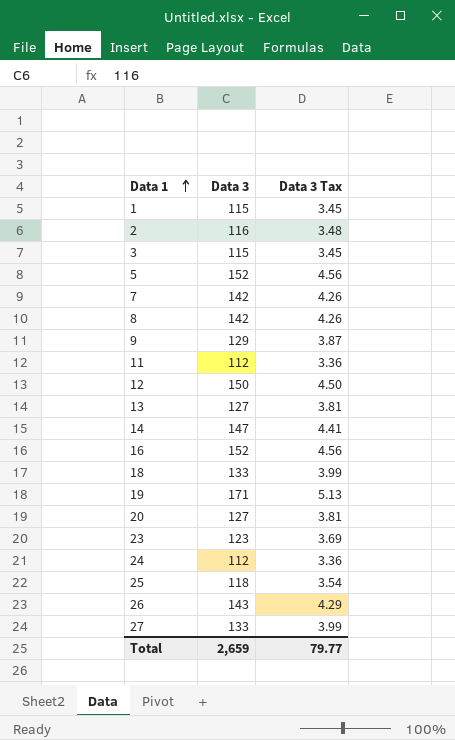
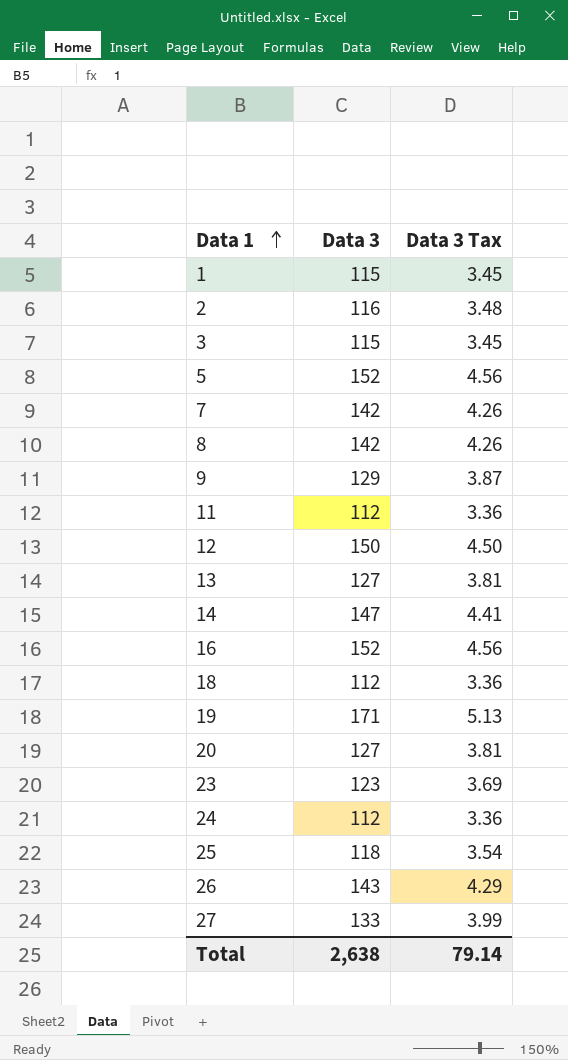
18 | Data 3: 133 -> 112
18 | Data 3 Tax: 3.99 -> 3.36
Total | Data 3: 2,659 -> 2,638
Total | Data 3 Tax: 79.77 -> 79.14

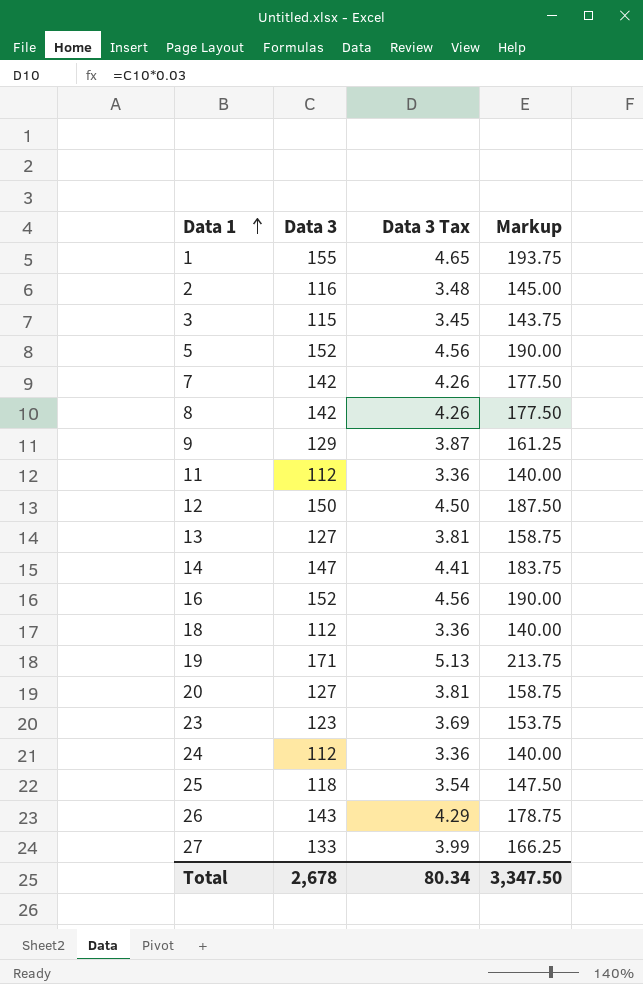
column Markup | formula: none -> [Data 3] * 1.25
1 | Data 3: 115 -> 155
1 | Data 3 Tax: 3.45 -> 4.65
Total | Data 3: 2,638 -> 2,678
Total | Data 3 Tax: 79.14 -> 80.34

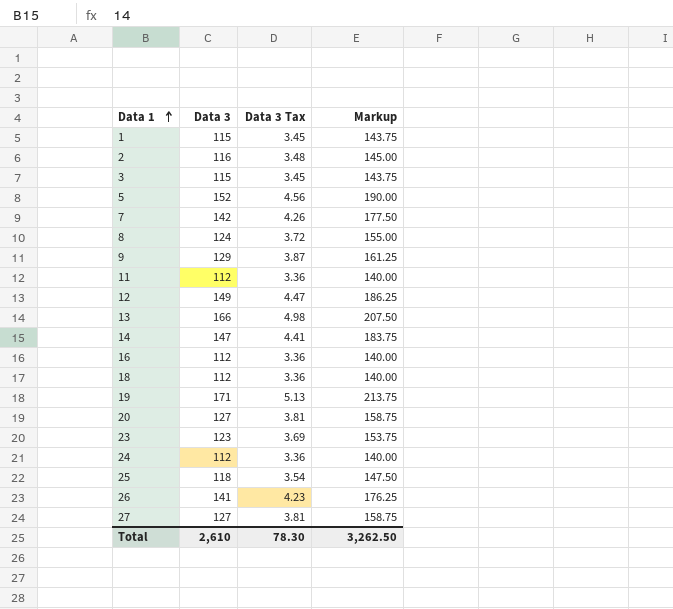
1 | Data 3: 155 -> 115
1 | Data 3 Tax: 4.65 -> 3.45
1 | Markup: 193.75 -> 143.75
8 | Data 3: 142 -> 124
8 | Data 3 Tax: 4.26 -> 3.72
8 | Markup: 177.50 -> 155.00
12 | Data 3: 150 -> 149
12 | Data 3 Tax: 4.50 -> 4.47
12 | Markup: 187.50 -> 186.25
13 | Data 3: 127 -> 166
13 | Data 3 Tax: 3.81 -> 4.98
13 | Markup: 158.75 -> 207.50
16 | Data 3: 152 -> 112
16 | Data 3 Tax: 4.56 -> 3.36
16 | Markup: 190.00 -> 140.00
26 | Data 3: 143 -> 141
26 | Data 3 Tax: 4.29 -> 4.23
26 | Markup: 178.75 -> 176.25
27 | Data 3: 133 -> 127
27 | Data 3 Tax: 3.99 -> 3.81
27 | Markup: 166.25 -> 158.75
Total | Data 3: 2,678 -> 2,610
Total | Data 3 Tax: 80.34 -> 78.30
Total | Markup: 3,347.50 -> 3,262.50

